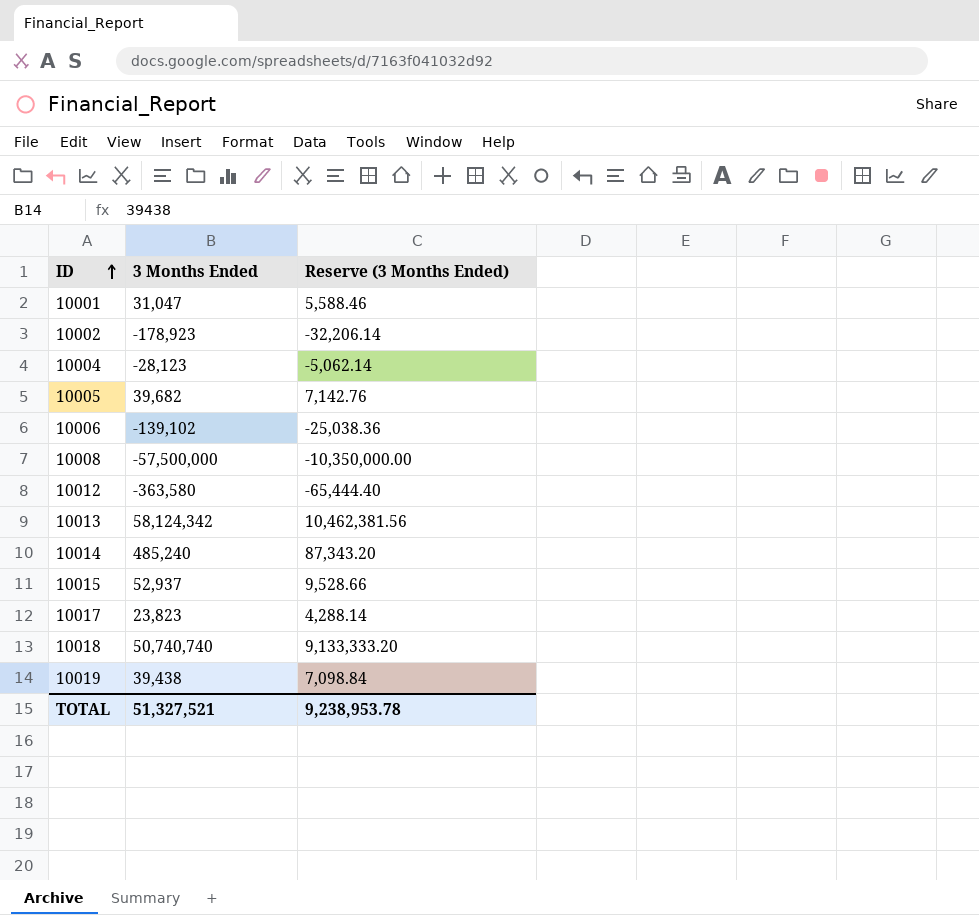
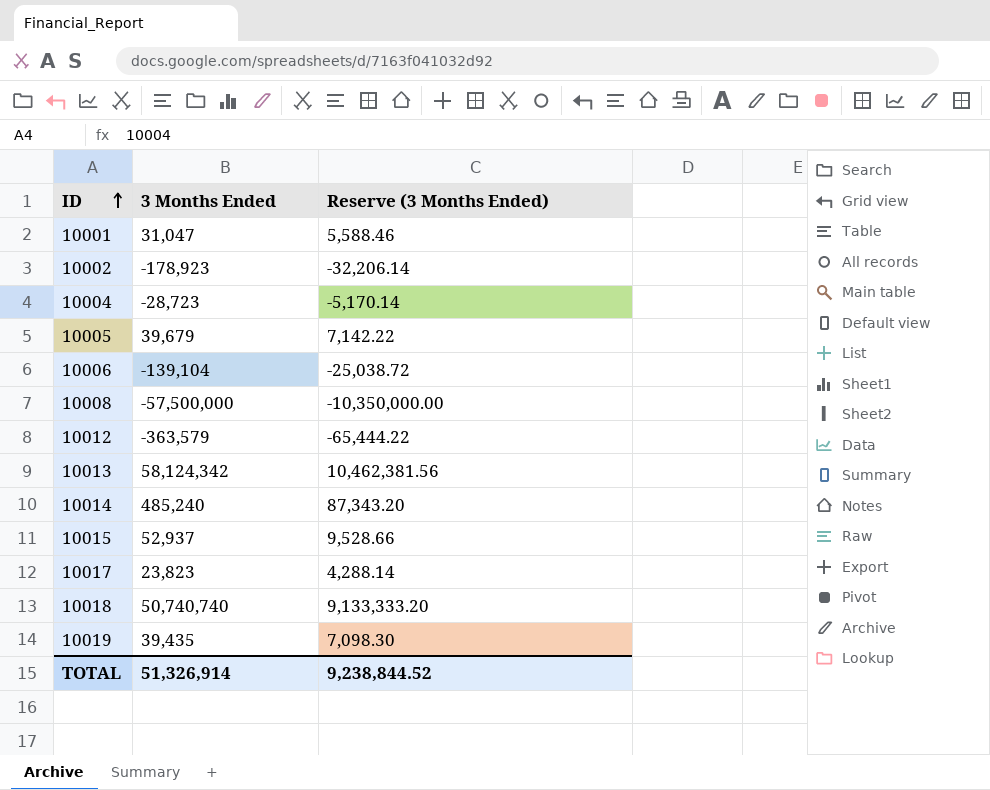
10004 | 3 Months Ended: -28,123 -> -28,723
10004 | Reserve (3 Months Ended): -5,062.14 -> -5,170.14
10005 | 3 Months Ended: 39,682 -> 39,679
10005 | Reserve (3 Months Ended): 7,142.76 -> 7,142.22
10006 | 3 Months Ended: -139,102 -> -139,104
10006 | Reserve (3 Months Ended): -25,038.36 -> -25,038.72
10012 | 3 Months Ended: -363,580 -> -363,579
10012 | Reserve (3 Months Ended): -65,444.40 -> -65,444.22
10019 | 3 Months Ended: 39,438 -> 39,435
10019 | Reserve (3 Months Ended): 7,098.84 -> 7,098.30
TOTAL | 3 Months Ended: 51,327,521 -> 51,326,914
TOTAL | Reserve (3 Months Ended): 9,238,953.78 -> 9,238,844.52

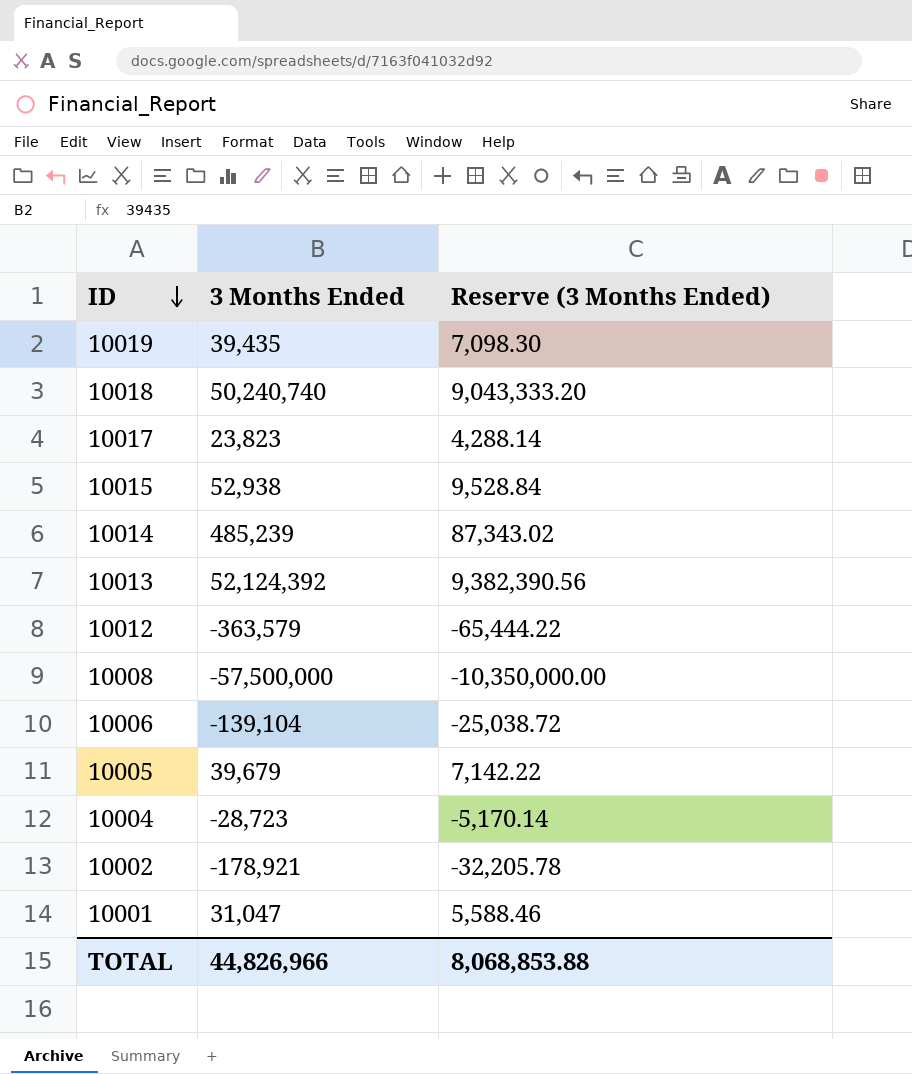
row order: ID ascending -> ID descending
10018 | 3 Months Ended: 50,740,740 -> 50,240,740
10018 | Reserve (3 Months Ended): 9,133,333.20 -> 9,043,333.20
10015 | 3 Months Ended: 52,937 -> 52,938
10015 | Reserve (3 Months Ended): 9,528.66 -> 9,528.84
10014 | 3 Months Ended: 485,240 -> 485,239
10014 | Reserve (3 Months Ended): 87,343.20 -> 87,343.02
10013 | 3 Months Ended: 58,124,342 -> 52,124,392
10013 | Reserve (3 Months Ended): 10,462,381.56 -> 9,382,390.56
10002 | 3 Months Ended: -178,923 -> -178,921
10002 | Reserve (3 Months Ended): -32,206.14 -> -32,205.78
TOTAL | 3 Months Ended: 51,326,914 -> 44,826,966
TOTAL | Reserve (3 Months Ended): 9,238,844.52 -> 8,068,853.88

